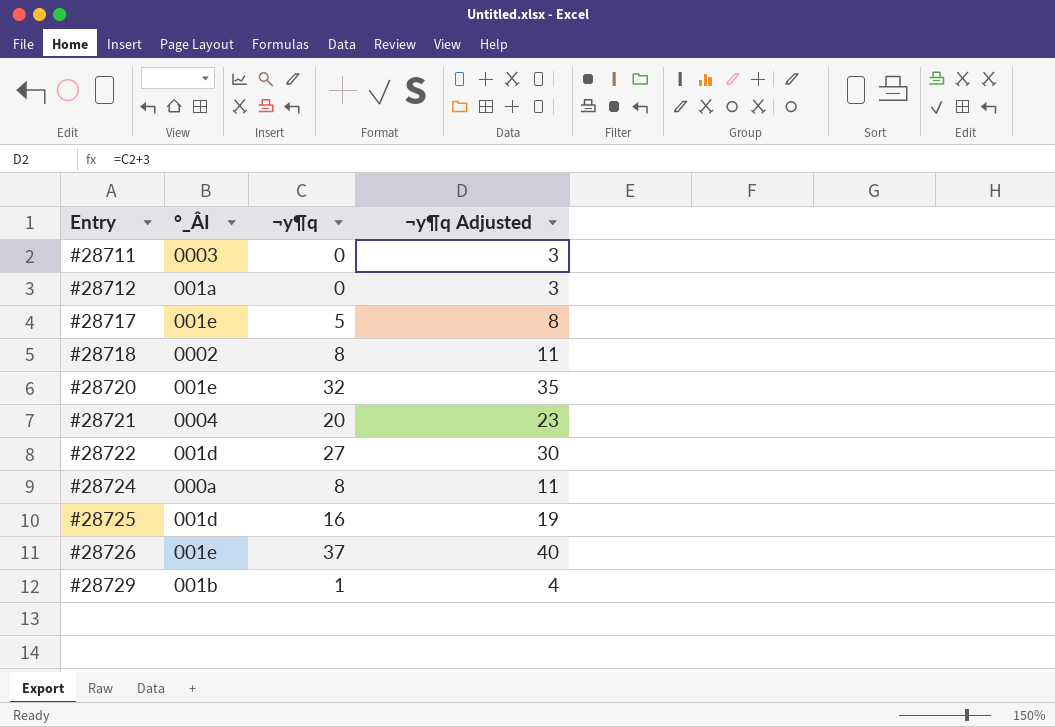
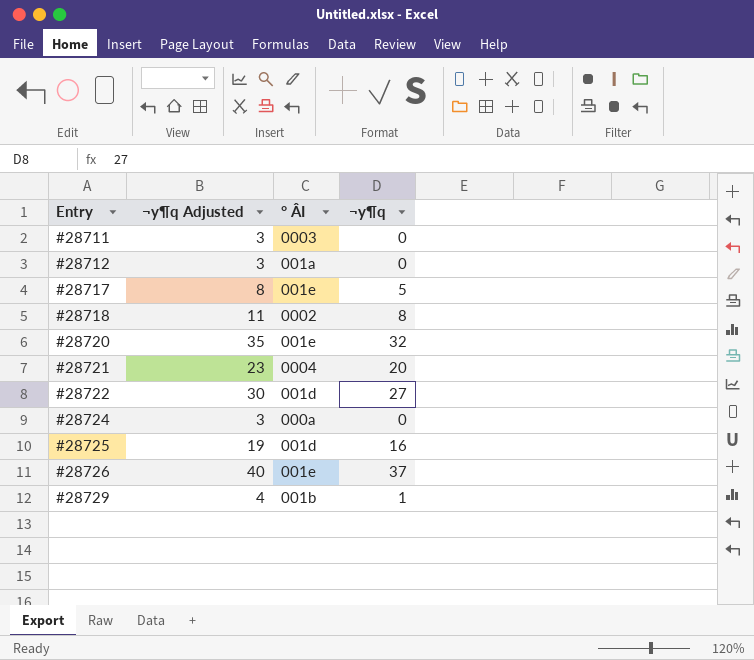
column ¬y¶q Adjusted | position: 4 -> 2
column name: °_ÂI -> ° ÂI
#28724 | ¬y¶q Adjusted: 11 -> 3
#28724 | ¬y¶q: 8 -> 0

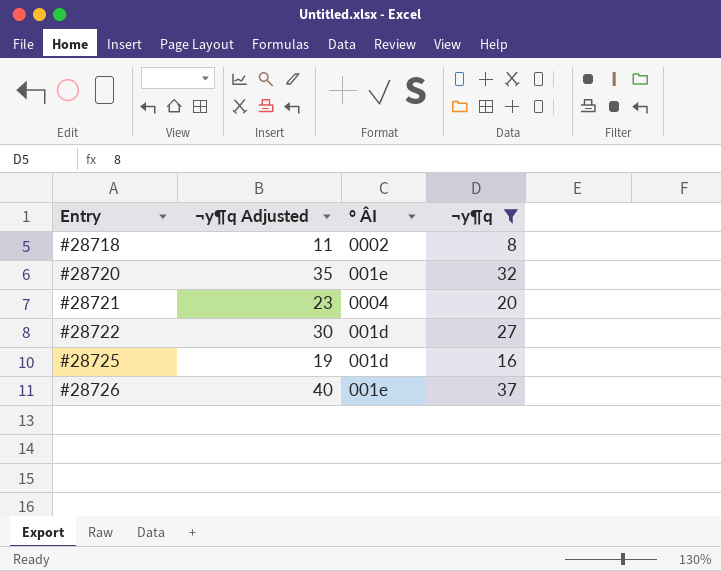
filter: none -> ¬y¶q >= 8

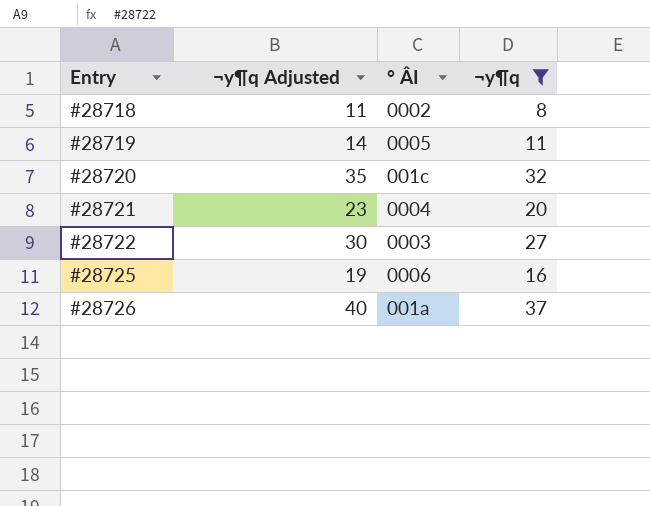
row #28719: none -> 14 | 0005 | 11
#28720 | ° ÂI: 001e -> 001c
#28722 | ° ÂI: 001d -> 0003
#28725 | ° ÂI: 001d -> 0006
#28726 | ° ÂI: 001e -> 001a

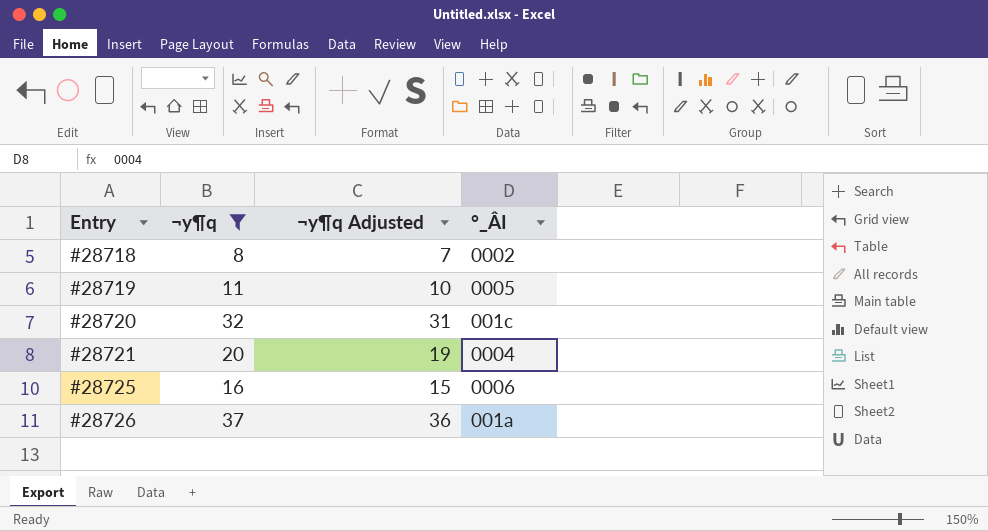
column ¬y¶q | position: 4 -> 2
column ¬y¶q Adjusted | formula: [¬y¶q] + 3 -> [¬y¶q] - 1
column name: ° ÂI -> °_ÂI
row #28722: 30 | 0003 | 27 -> none

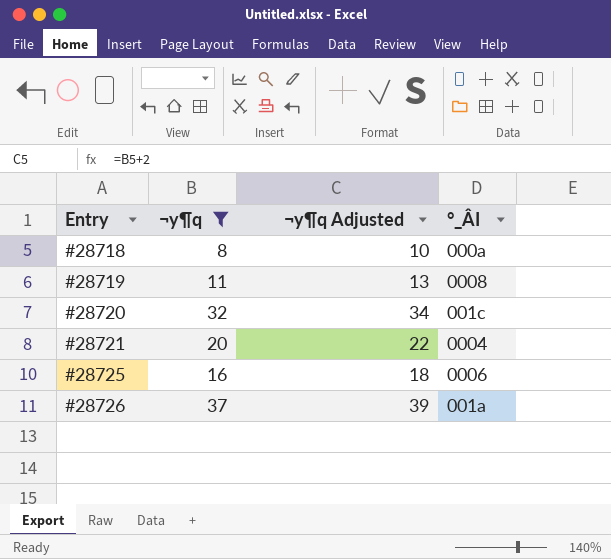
column ¬y¶q Adjusted | formula: [¬y¶q] - 1 -> [¬y¶q] + 2
#28718 | °_ÂI: 0002 -> 000a
#28719 | °_ÂI: 0005 -> 0008

